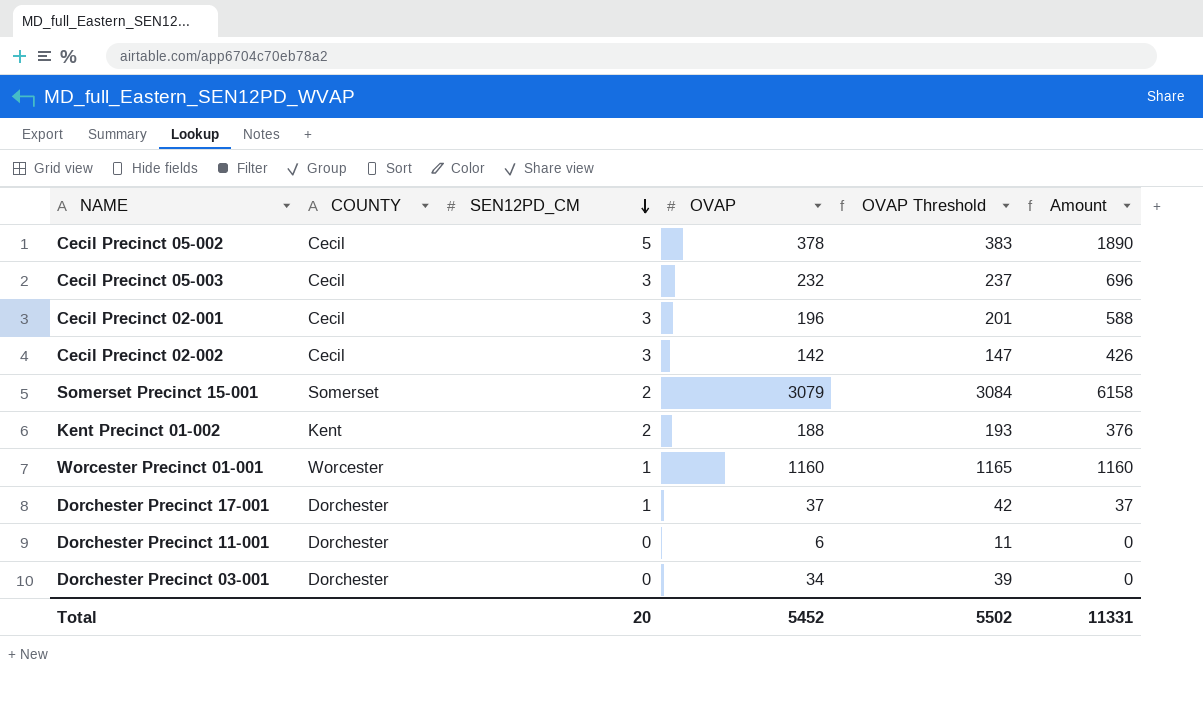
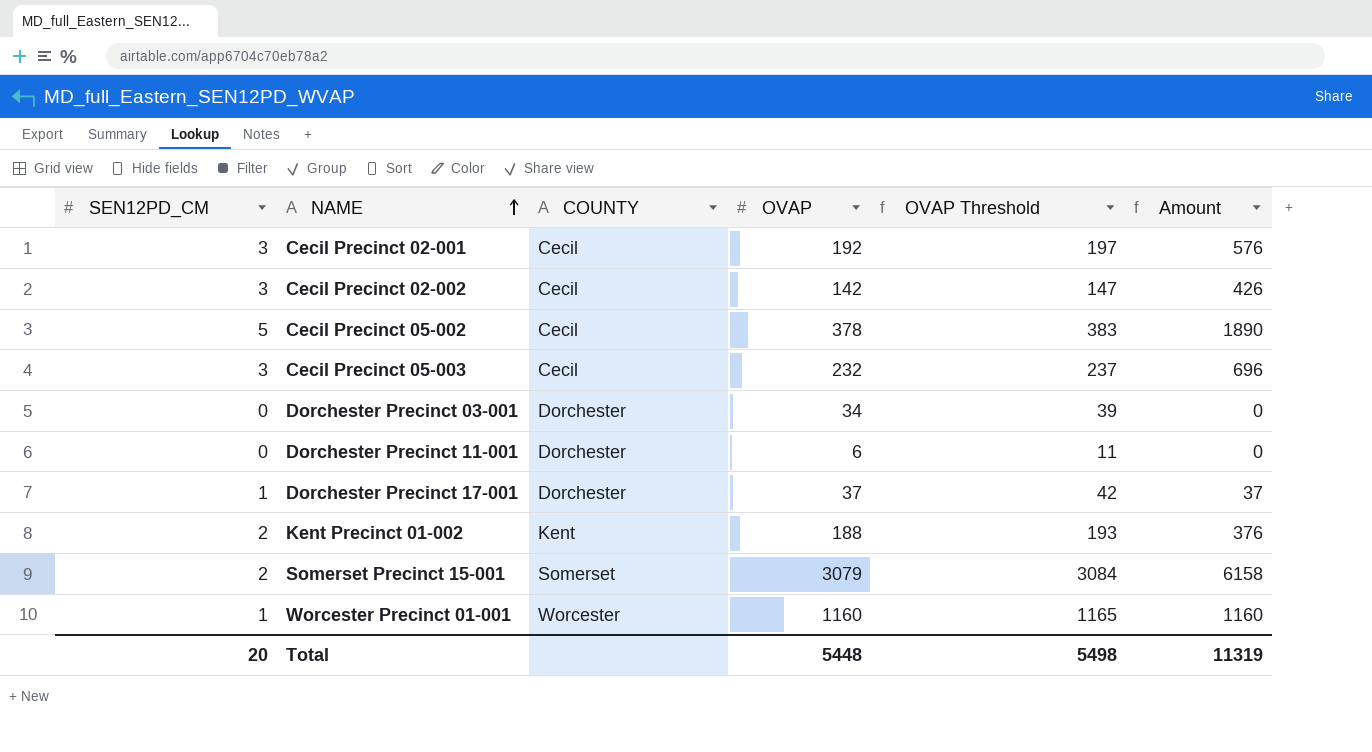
row order: SEN12PD_CM descending -> NAME ascending
column SEN12PD_CM | position: 3 -> 1
Cecil Precinct 02-001 | OVAP: 196 -> 192
Cecil Precinct 02-001 | OVAP Threshold: 201 -> 197
Cecil Precinct 02-001 | Amount: 588 -> 576
Total | OVAP: 5452 -> 5448
Total | OVAP Threshold: 5502 -> 5498
Total | Amount: 11331 -> 11319

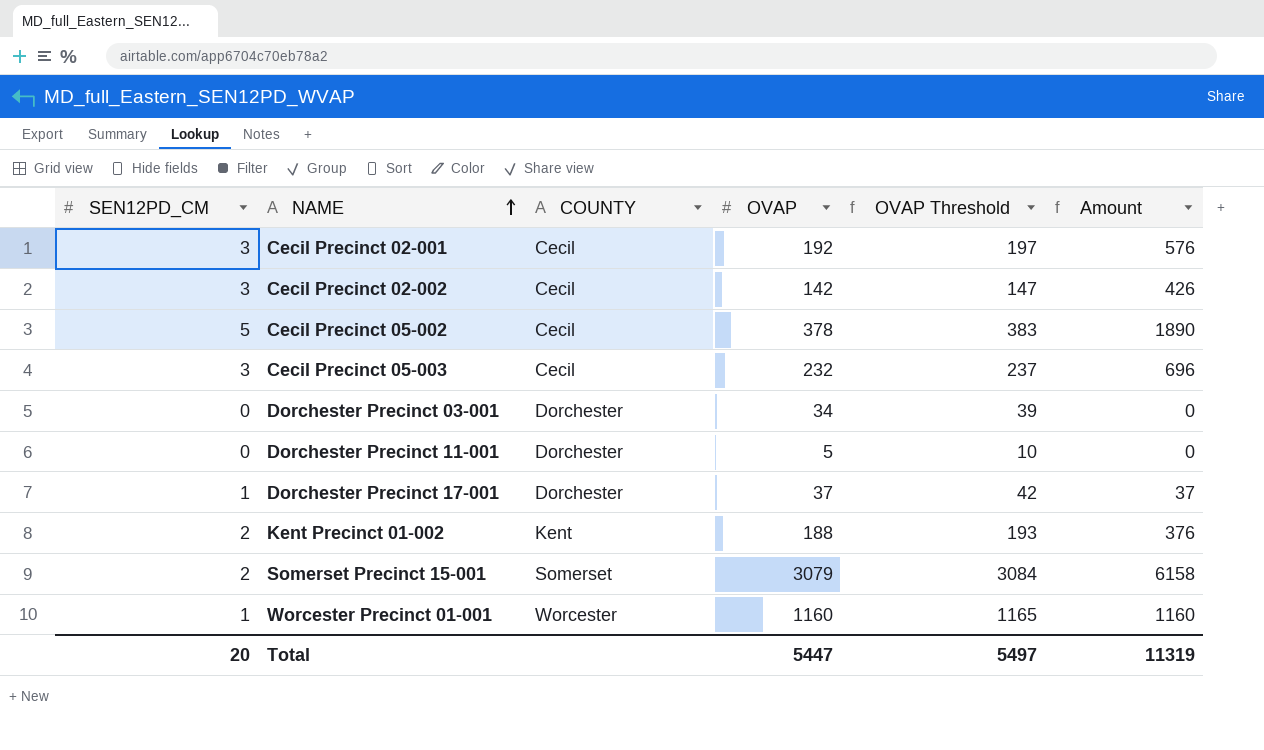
Dorchester Precinct 11-001 | OVAP: 6 -> 5
Dorchester Precinct 11-001 | OVAP Threshold: 11 -> 10
Total | OVAP: 5448 -> 5447
Total | OVAP Threshold: 5498 -> 5497

